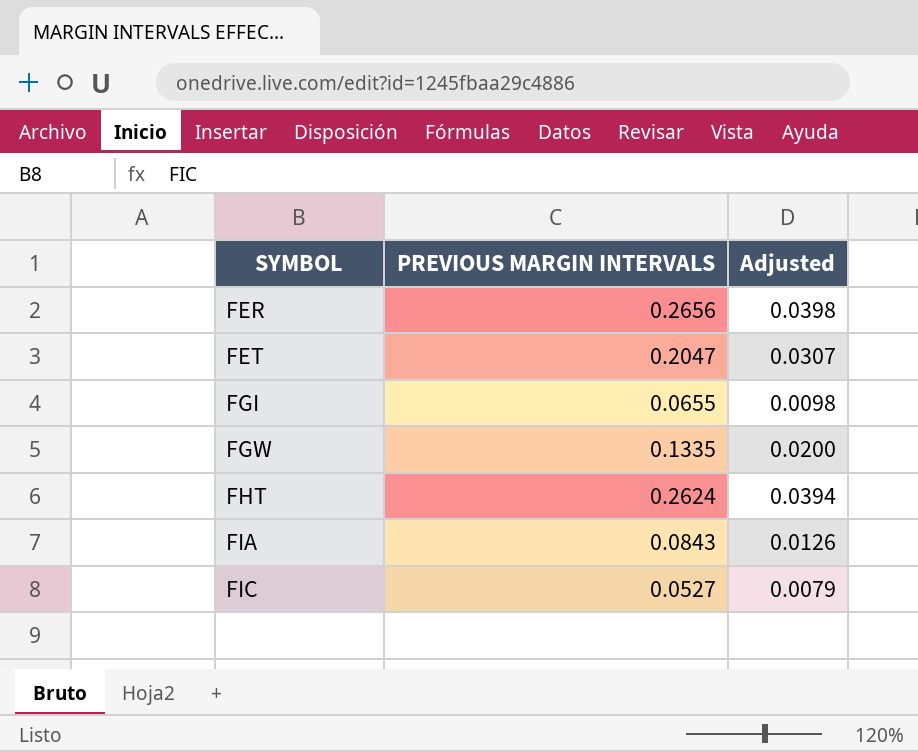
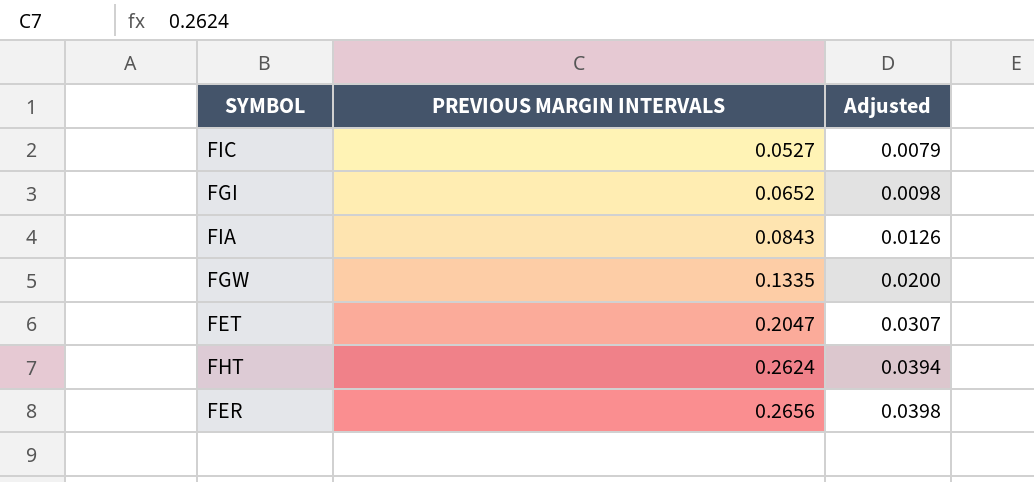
row order: SYMBOL ascending -> PREVIOUS MARGIN INTERVALS ascending
FGI | PREVIOUS MARGIN INTERVALS: 0.0655 -> 0.0652

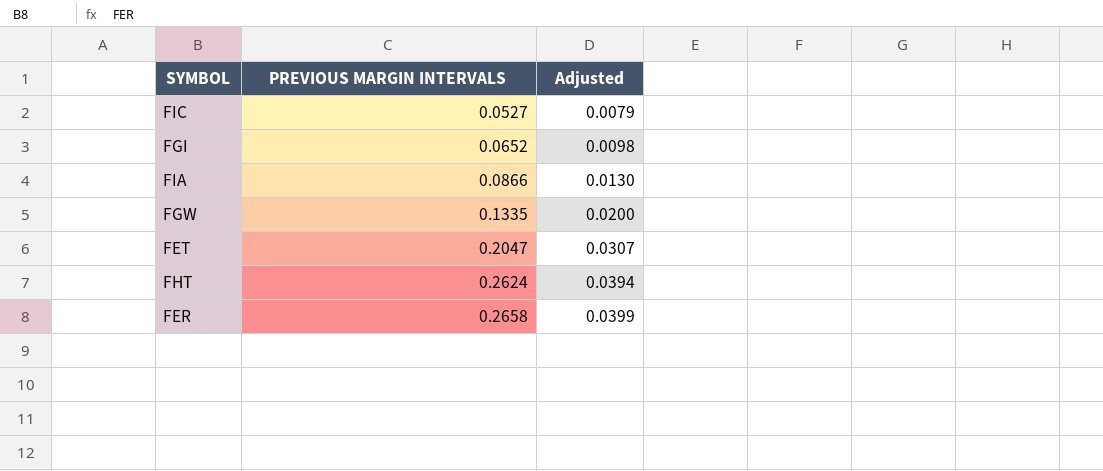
FIA | PREVIOUS MARGIN INTERVALS: 0.0843 -> 0.0866
FIA | Adjusted: 0.0126 -> 0.0130
FER | PREVIOUS MARGIN INTERVALS: 0.2656 -> 0.2658
FER | Adjusted: 0.0398 -> 0.0399

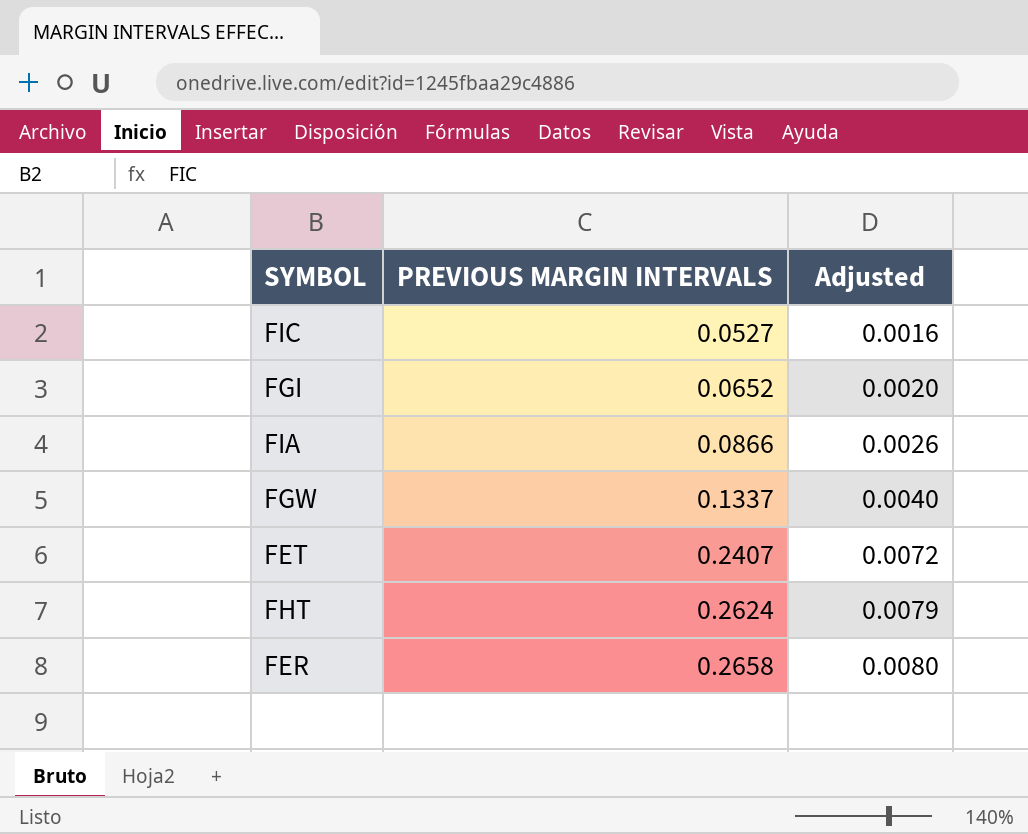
column Adjusted | formula: [PREVIOUS MARGIN INTERVALS] * 0.15 -> [PREVIOUS MARGIN INTERVALS] * 0.03
FGW | PREVIOUS MARGIN INTERVALS: 0.1335 -> 0.1337
FET | PREVIOUS MARGIN INTERVALS: 0.2047 -> 0.2407

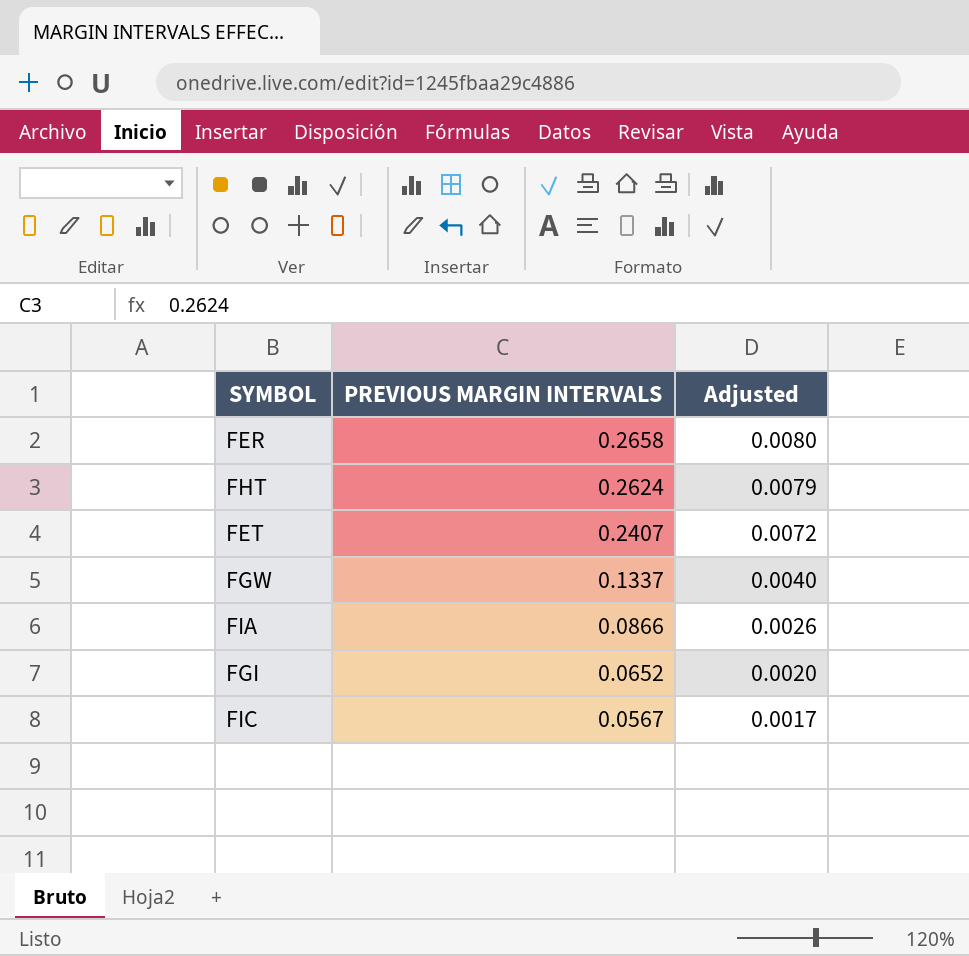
row order: PREVIOUS MARGIN INTERVALS ascending -> PREVIOUS MARGIN INTERVALS descending
FIC | PREVIOUS MARGIN INTERVALS: 0.0527 -> 0.0567
FIC | Adjusted: 0.0016 -> 0.0017

